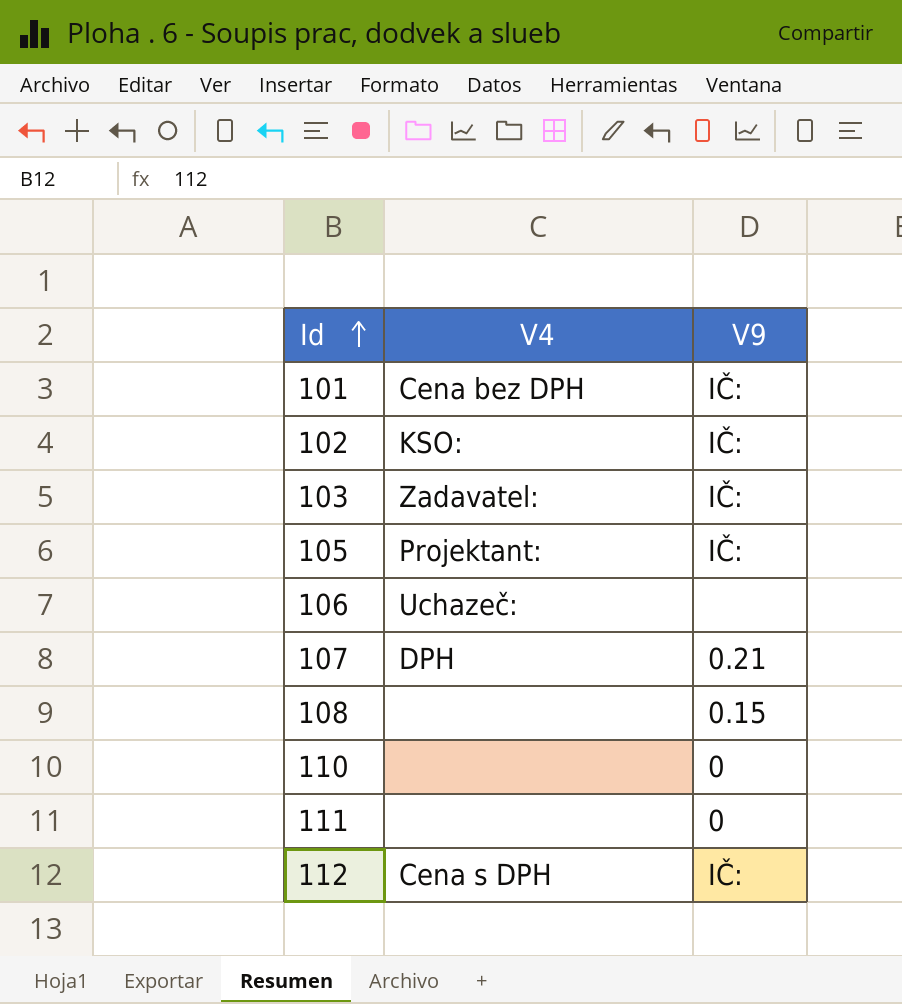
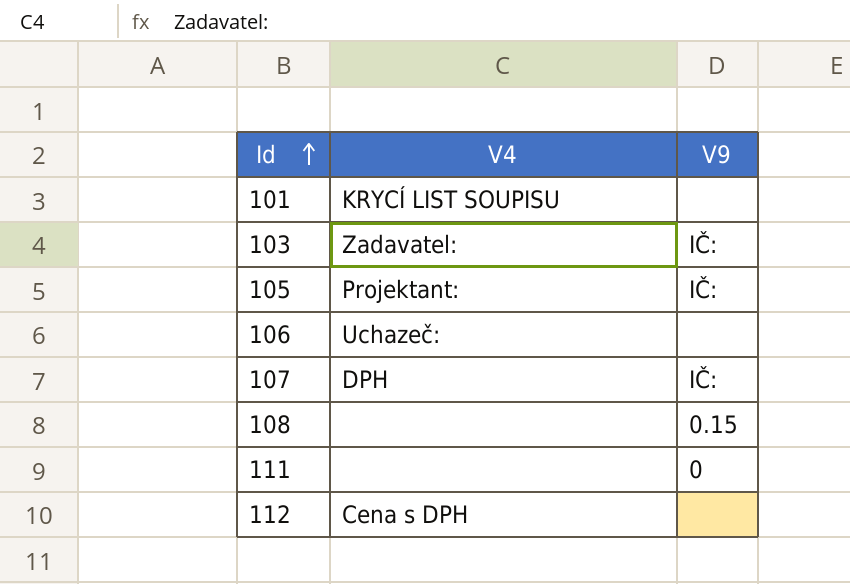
row 102: KSO: | IČ: -> none
row 110: none | 0 -> none
101 | V4: Cena bez DPH -> KRYCÍ LIST SOUPISU
101 | V9: IČ: -> none
107 | V9: 0.21 -> IČ:
112 | V9: IČ: -> none

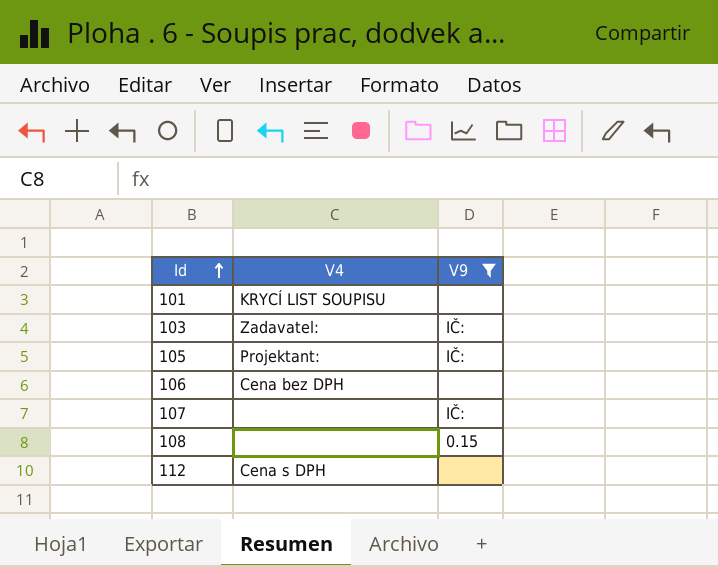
filter: none -> V9 != 0
106 | V4: Uchazeč: -> Cena bez DPH
107 | V4: DPH -> none

